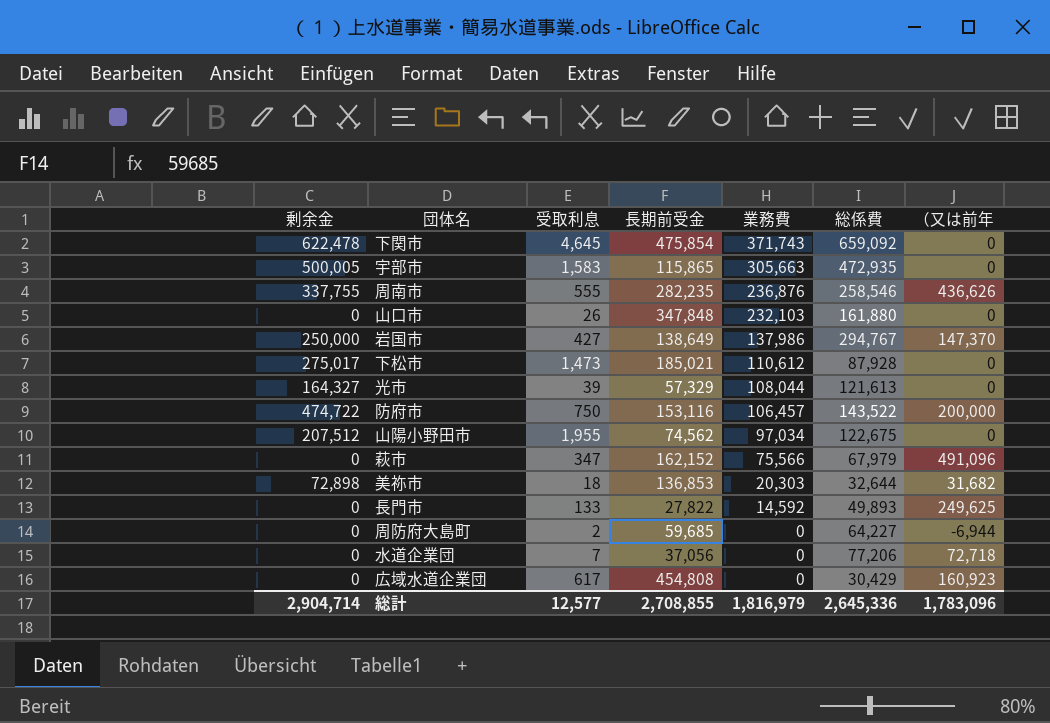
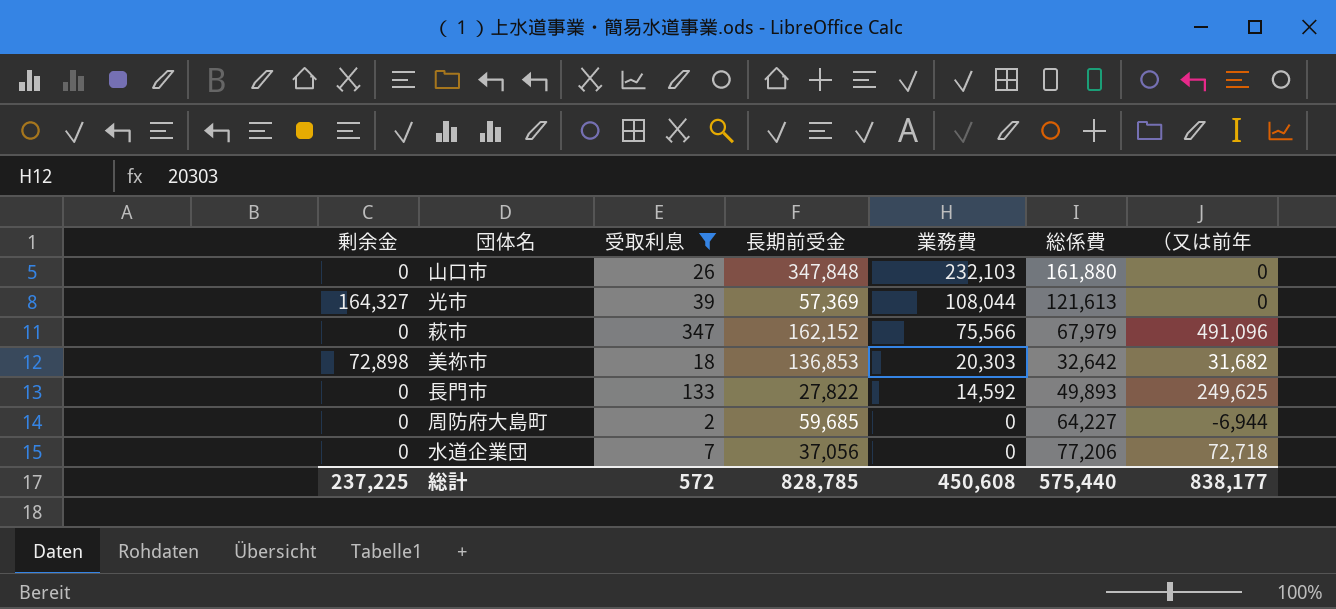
filter: none -> 受取利息 <= 347
光市 | 長期前受金: 57,329 -> 57,369
美祢市 | 総係費: 32,644 -> 32,642
総計 | 剰余金: 2,904,714 -> 237,225
総計 | 受取利息: 12,577 -> 572
総計 | 長期前受金: 2,708,855 -> 828,785
総計 | 業務費: 1,816,979 -> 450,608
総計 | 総係費: 2,645,336 -> 575,440
総計 | （又は前年: 1,783,096 -> 838,177

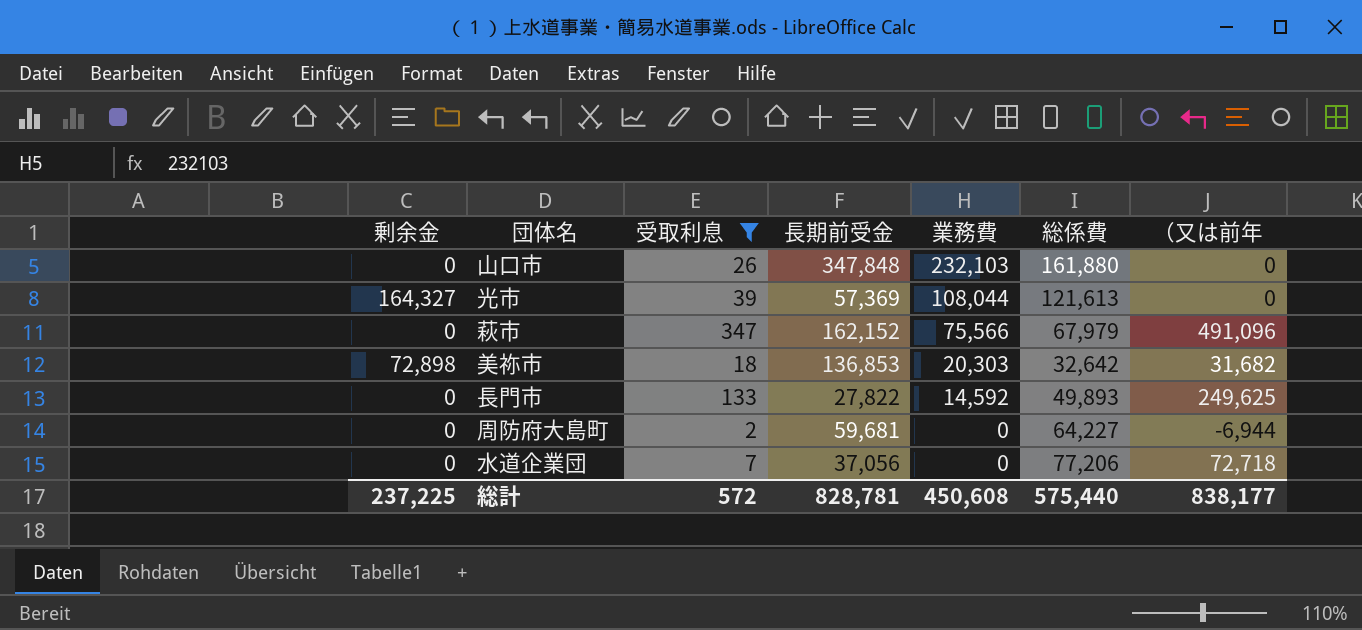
周防府大島町 | 長期前受金: 59,685 -> 59,681
総計 | 長期前受金: 828,785 -> 828,781

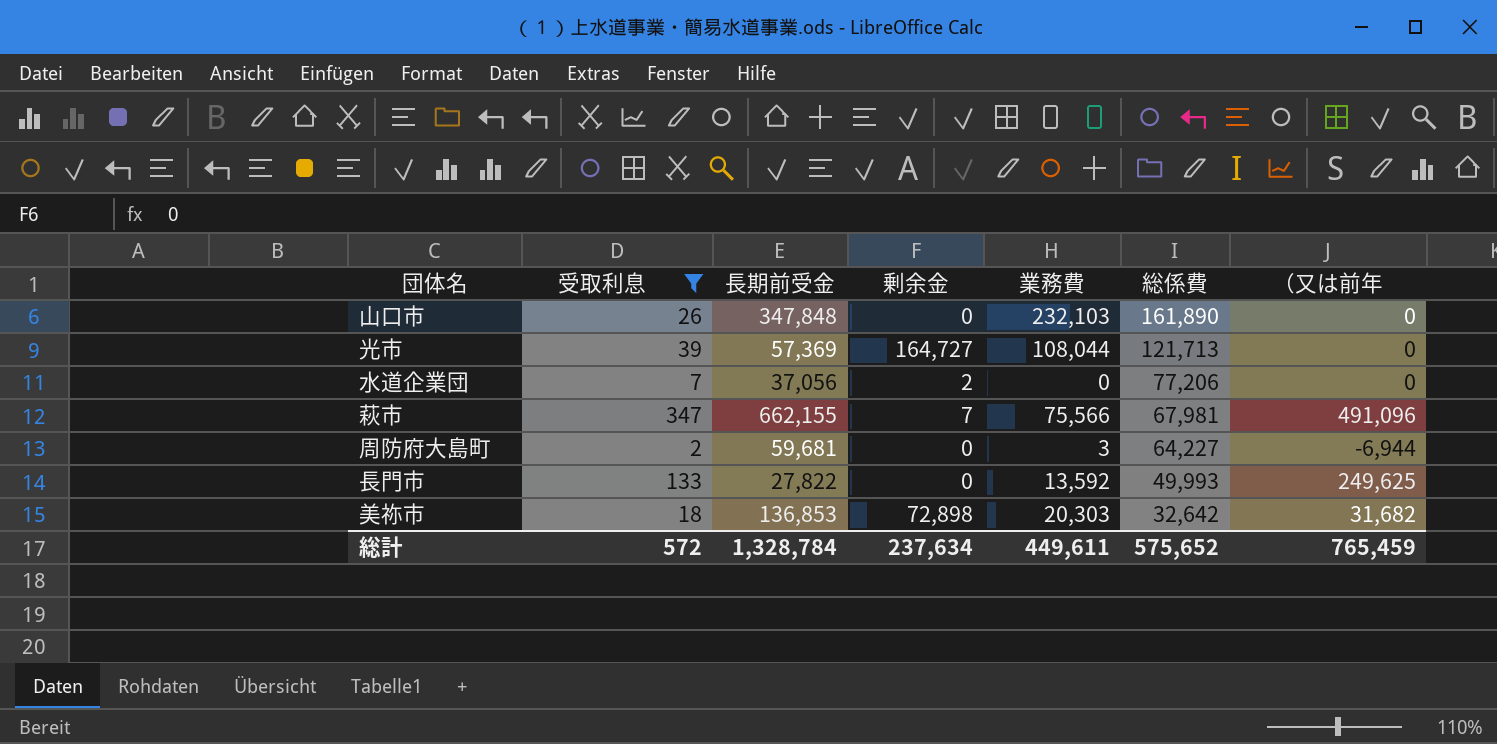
row order: 業務費 descending -> 総係費 descending
column 剰余金 | position: 1 -> 4
山口市 | 総係費: 161,880 -> 161,890
光市 | 剰余金: 164,327 -> 164,727
光市 | 総係費: 121,613 -> 121,713
水道企業団 | 剰余金: 0 -> 2
水道企業団 | （又は前年: 72,718 -> 0
萩市 | 長期前受金: 162,152 -> 662,155
萩市 | 剰余金: 0 -> 7
萩市 | 総係費: 67,979 -> 67,981
周防府大島町 | 業務費: 0 -> 3
長門市 | 業務費: 14,592 -> 13,592
長門市 | 総係費: 49,893 -> 49,993
総計 | 長期前受金: 828,781 -> 1,328,784
総計 | 剰余金: 237,225 -> 237,634
総計 | 業務費: 450,608 -> 449,611
総計 | 総係費: 575,440 -> 575,652
総計 | （又は前年: 838,177 -> 765,459

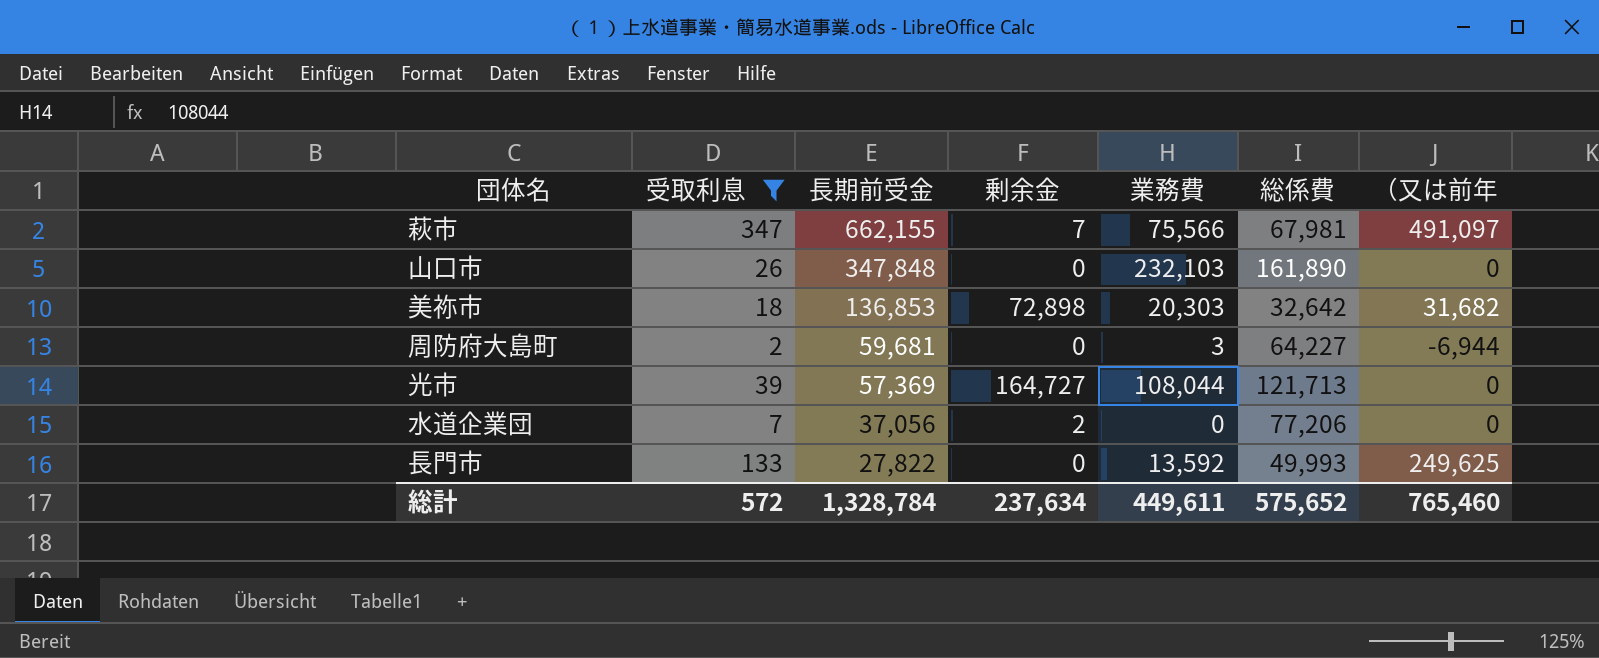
row order: 総係費 descending -> 長期前受金 descending
萩市 | （又は前年: 491,096 -> 491,097
総計 | （又は前年: 765,459 -> 765,460

